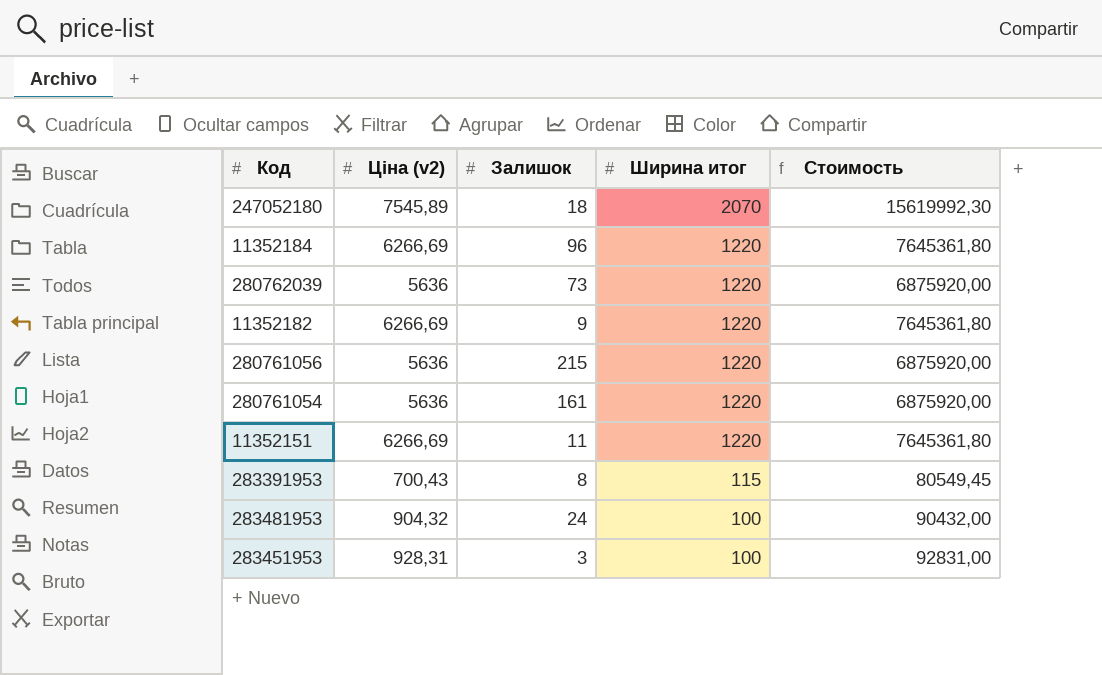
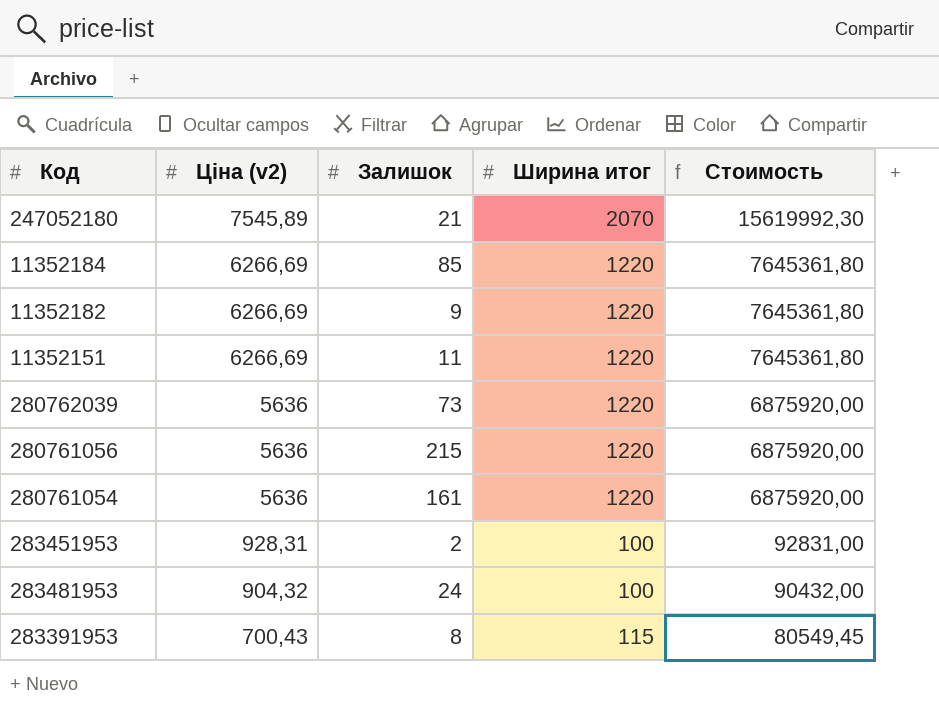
row order: Ширина итог descending -> Ціна (v2) descending
247052180 | Залишок: 18 -> 21
11352184 | Залишок: 96 -> 85
283451953 | Залишок: 3 -> 2

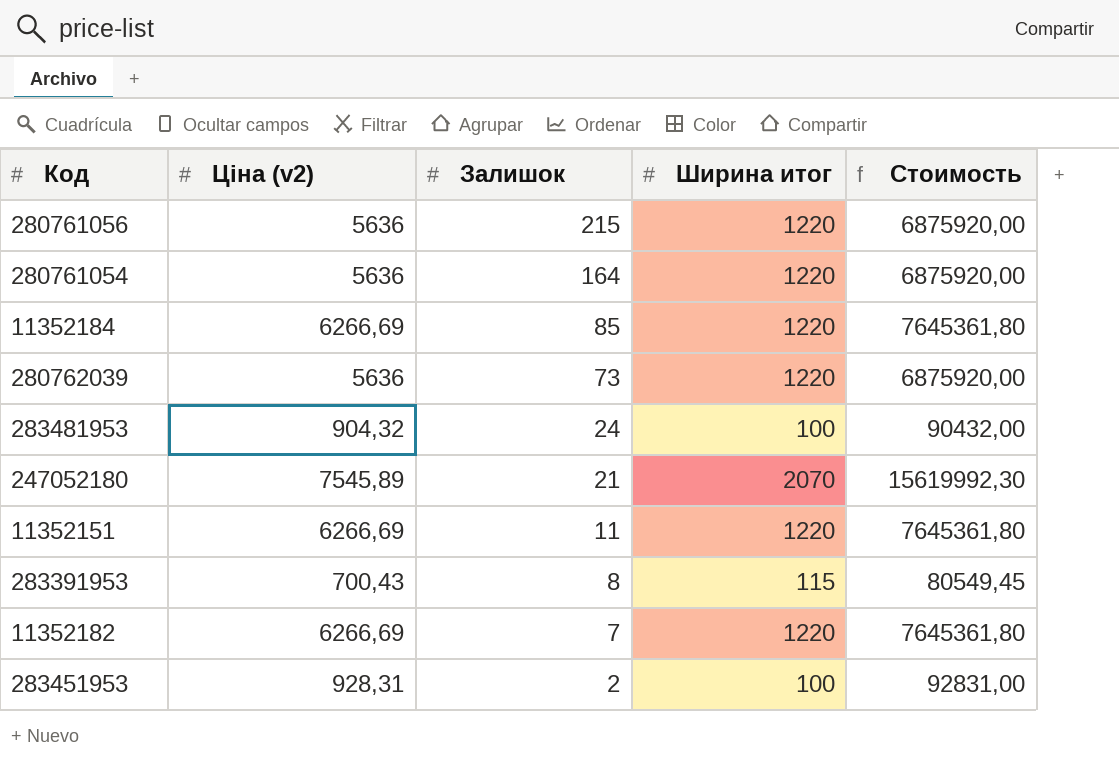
row order: Ціна (v2) descending -> Залишок descending
280761054 | Залишок: 161 -> 164
11352182 | Залишок: 9 -> 7

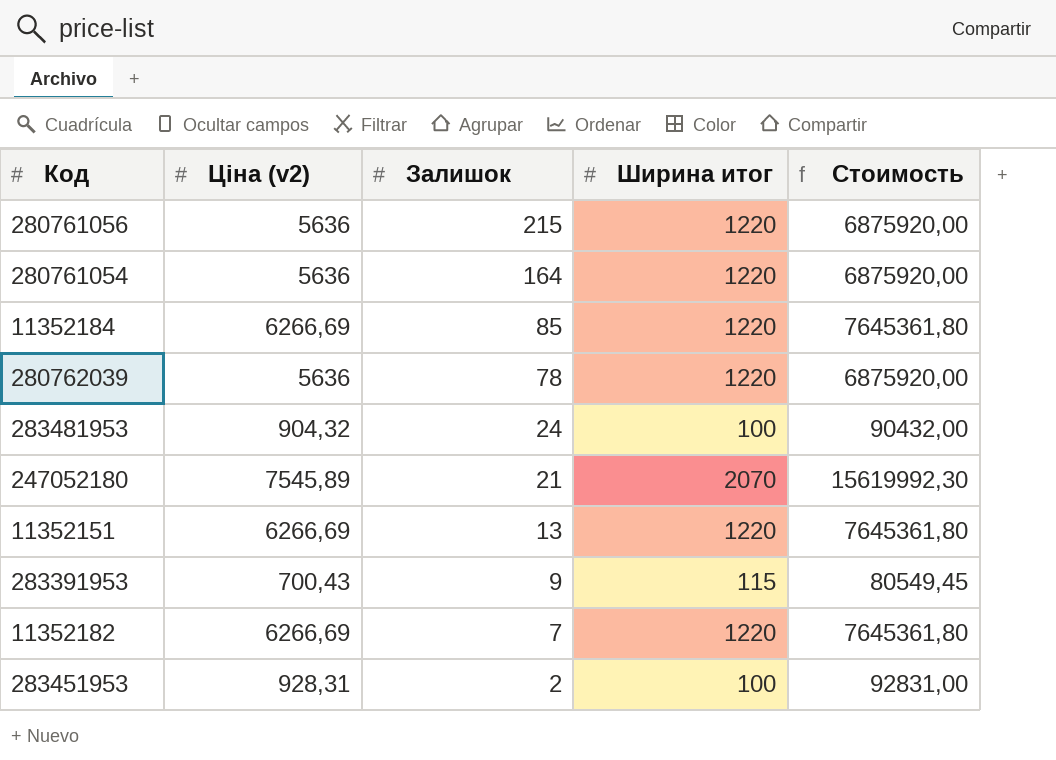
280762039 | Залишок: 73 -> 78
11352151 | Залишок: 11 -> 13
283391953 | Залишок: 8 -> 9

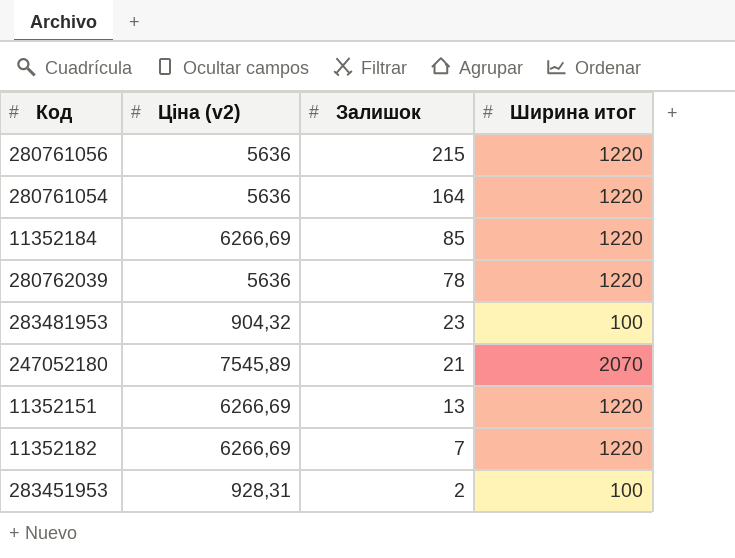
column Стоимость | formula: [Ціна (v2)] * [Ширина итог] -> none
row 283391953: 700,43 | 9 | 115 | 80549,45 -> none
283481953 | Залишок: 24 -> 23

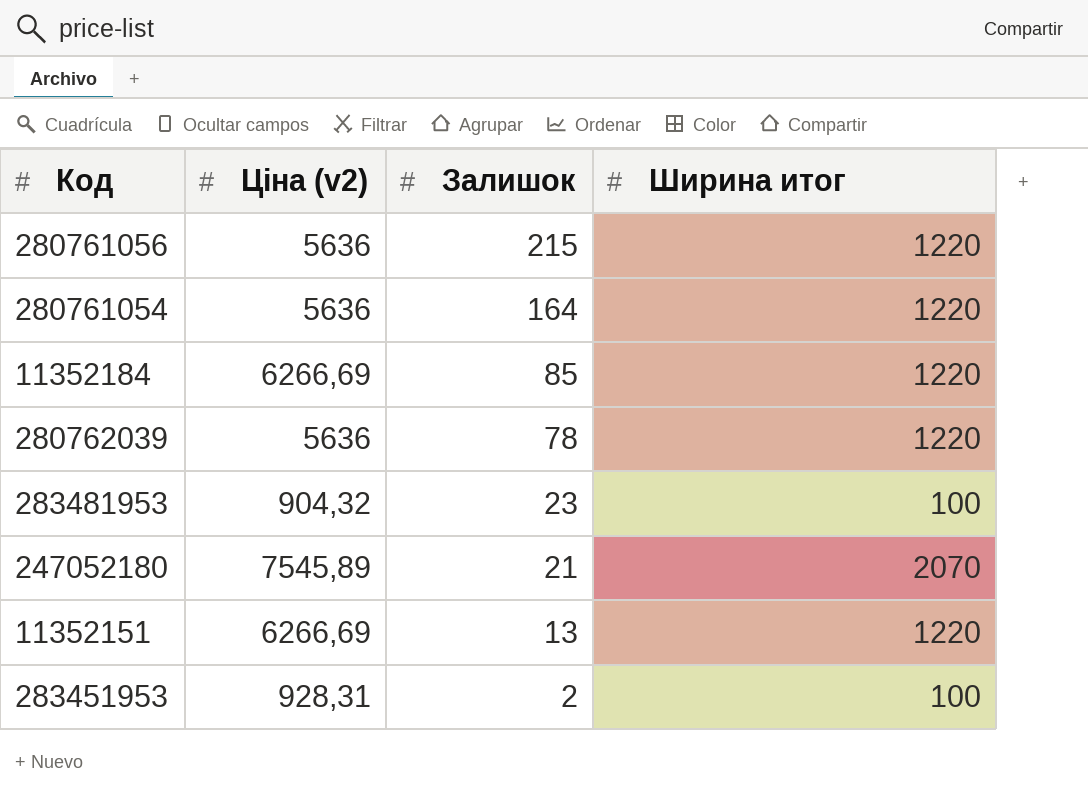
row 11352182: 6266,69 | 7 | 1220 -> none

